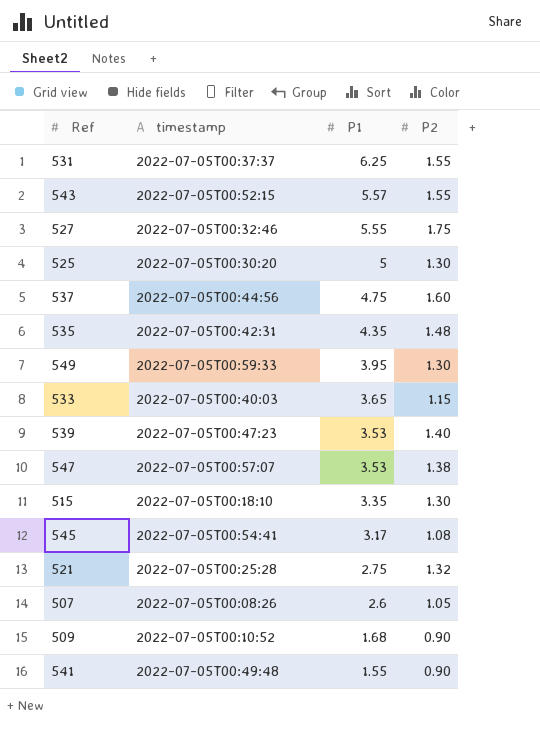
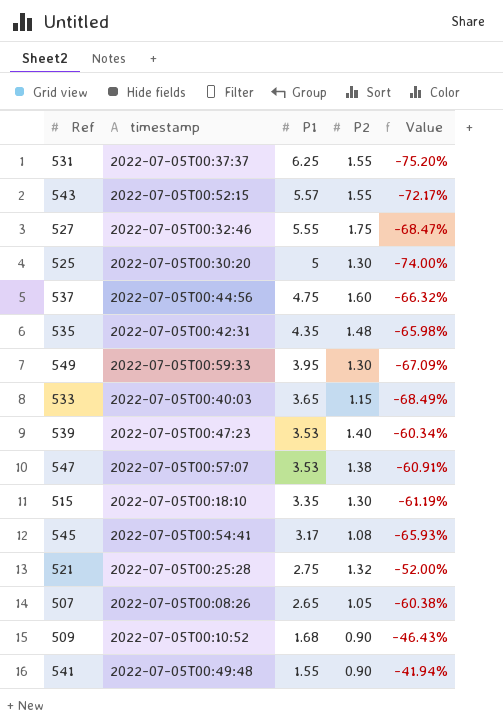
column Value | formula: none -> ([P2] - [P1]) / [P1]
507 | P1: 2.6 -> 2.65

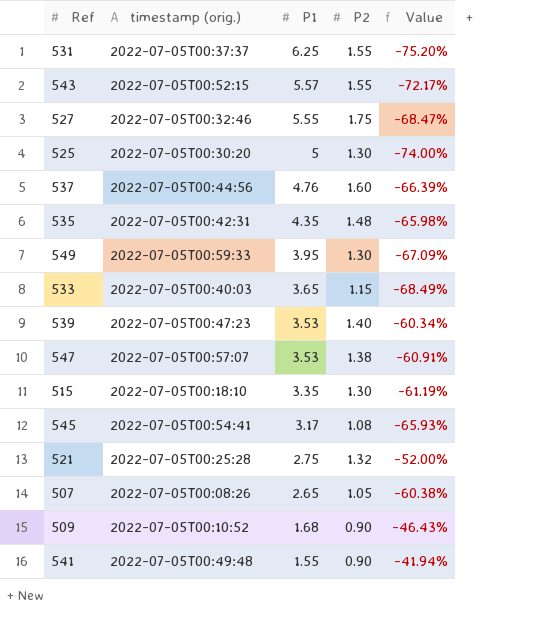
column name: timestamp -> timestamp (orig.)
537 | P1: 4.75 -> 4.76
537 | Value: -66.32% -> -66.39%

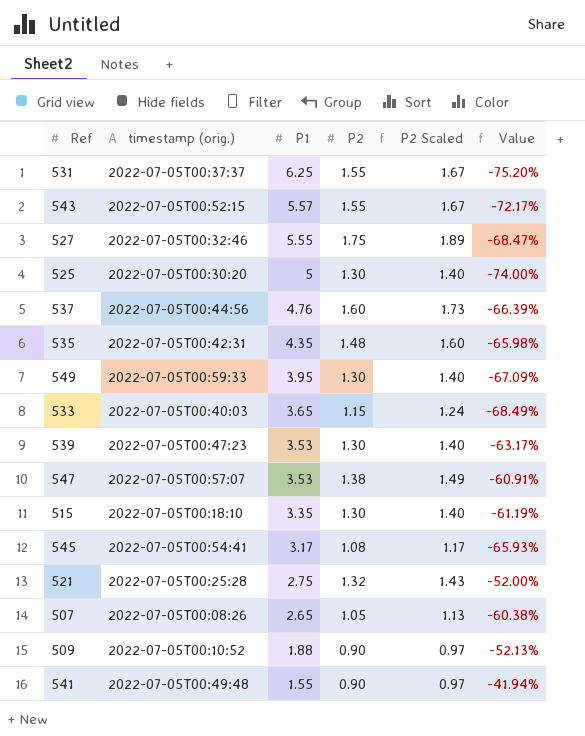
column P2 Scaled | formula: none -> [P2] * 1.08
539 | P2: 1.40 -> 1.30
539 | Value: -60.34% -> -63.17%
509 | P1: 1.68 -> 1.88
509 | Value: -46.43% -> -52.13%

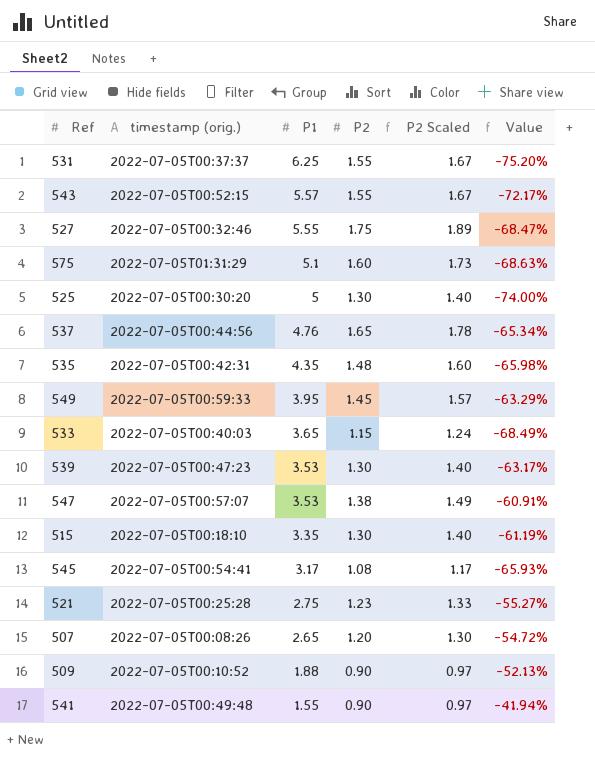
row 575: none -> 2022-07-05T01:31:29 | 5.1 | 1.60 | 1.73 | -68.63%
537 | P2: 1.60 -> 1.65
537 | P2 Scaled: 1.73 -> 1.78
537 | Value: -66.39% -> -65.34%
549 | P2: 1.30 -> 1.45
549 | P2 Scaled: 1.40 -> 1.57
549 | Value: -67.09% -> -63.29%
521 | P2: 1.32 -> 1.23
521 | P2 Scaled: 1.43 -> 1.33
521 | Value: -52.00% -> -55.27%
507 | P2: 1.05 -> 1.20
507 | P2 Scaled: 1.13 -> 1.30
507 | Value: -60.38% -> -54.72%

